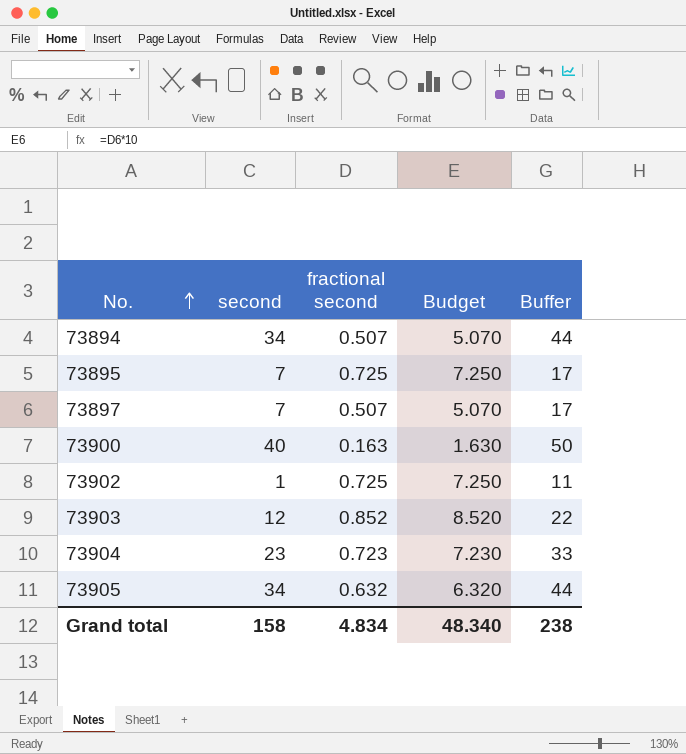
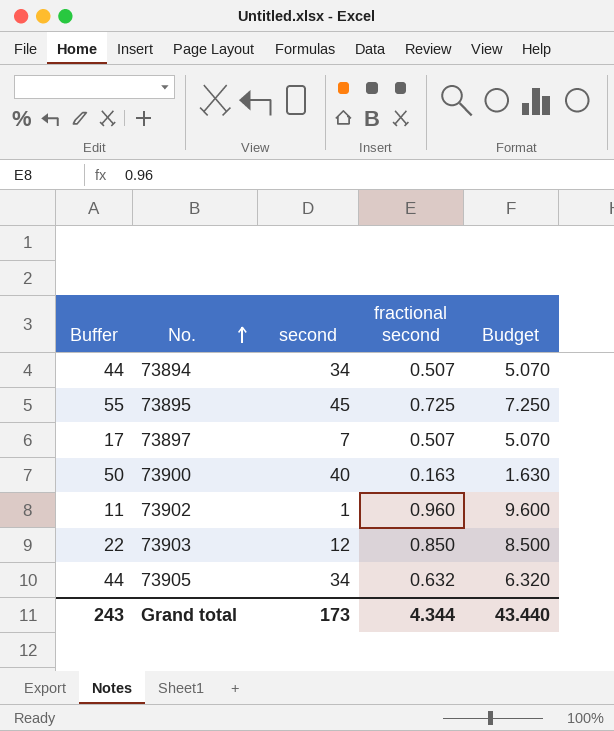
column Buffer | position: 5 -> 1
row 73904: 23 | 0.723 | 7.230 | 33 -> none
73895 | Buffer: 17 -> 55
73895 | second: 7 -> 45
73902 | fractional second: 0.725 -> 0.960
73902 | Budget: 7.250 -> 9.600
73903 | fractional second: 0.852 -> 0.850
73903 | Budget: 8.520 -> 8.500
Grand total | Buffer: 238 -> 243
Grand total | second: 158 -> 173
Grand total | fractional second: 4.834 -> 4.344
Grand total | Budget: 48.340 -> 43.440

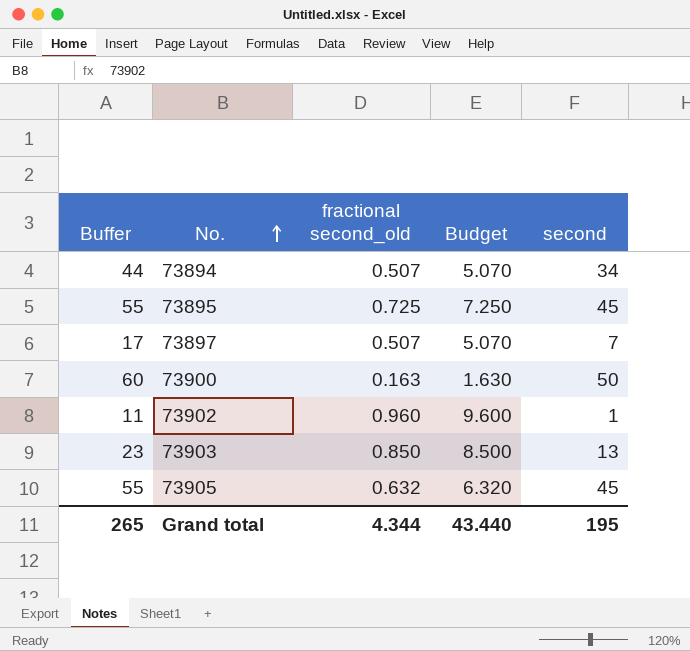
column name: fractional second -> fractional second_old
column second | position: 3 -> 5
73900 | Buffer: 50 -> 60
73900 | second: 40 -> 50
73903 | Buffer: 22 -> 23
73903 | second: 12 -> 13
73905 | Buffer: 44 -> 55
73905 | second: 34 -> 45
Grand total | Buffer: 243 -> 265
Grand total | second: 173 -> 195

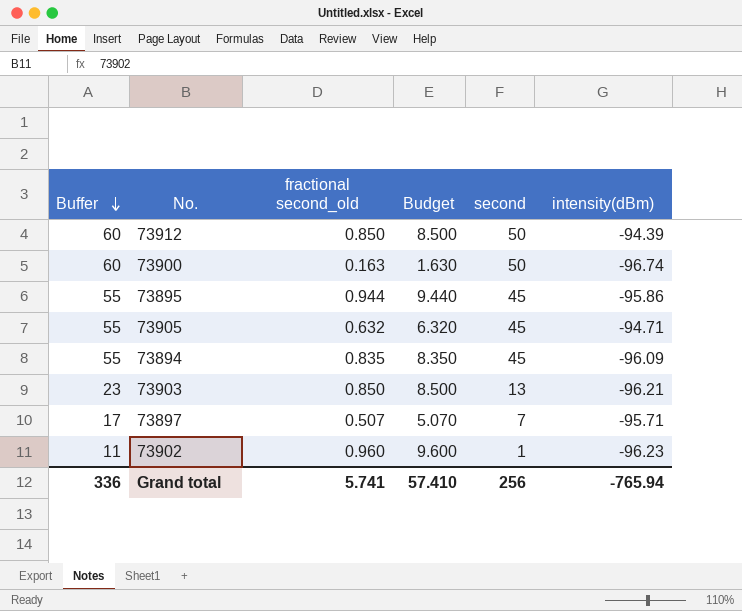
row order: No. ascending -> Buffer descending
column intensity(dBm) | position: none -> 6
row 73912: none -> 60 | 0.850 | 8.500 | 50 | -94.39
73895 | fractional second_old: 0.725 -> 0.944
73895 | Budget: 7.250 -> 9.440
73894 | Buffer: 44 -> 55
73894 | fractional second_old: 0.507 -> 0.835
73894 | Budget: 5.070 -> 8.350
73894 | second: 34 -> 45
Grand total | Buffer: 265 -> 336
Grand total | fractional second_old: 4.344 -> 5.741
Grand total | Budget: 43.440 -> 57.410
Grand total | second: 195 -> 256

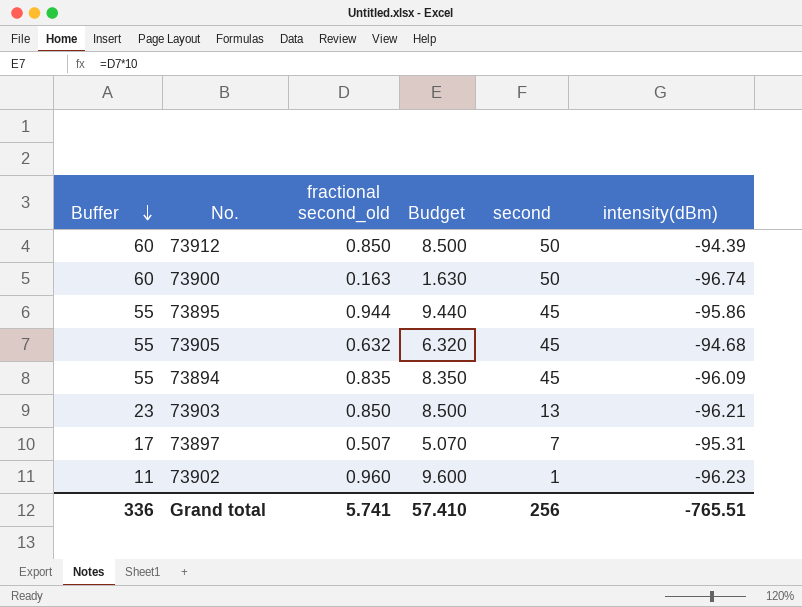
73905 | intensity(dBm): -94.71 -> -94.68
73897 | intensity(dBm): -95.71 -> -95.31
Grand total | intensity(dBm): -765.94 -> -765.51

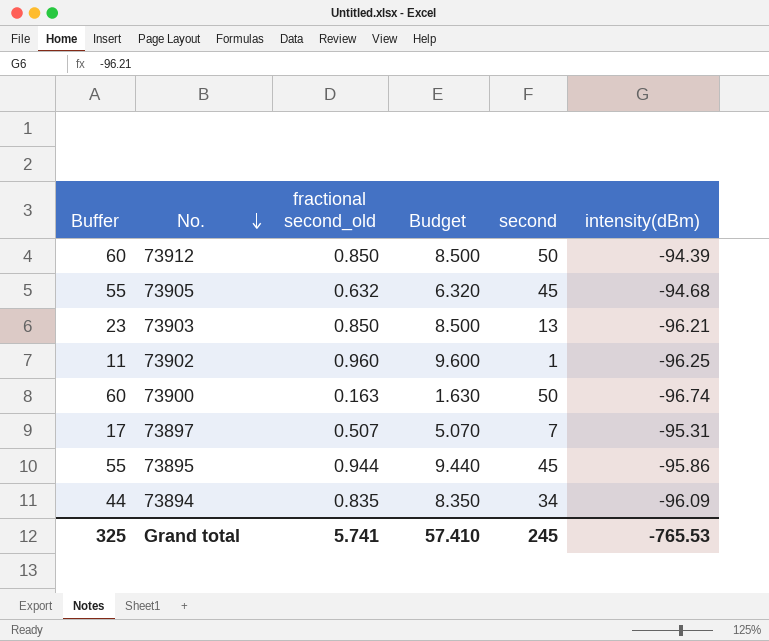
row order: Buffer descending -> No. descending
73902 | intensity(dBm): -96.23 -> -96.25
73894 | Buffer: 55 -> 44
73894 | second: 45 -> 34
Grand total | Buffer: 336 -> 325
Grand total | second: 256 -> 245
Grand total | intensity(dBm): -765.51 -> -765.53

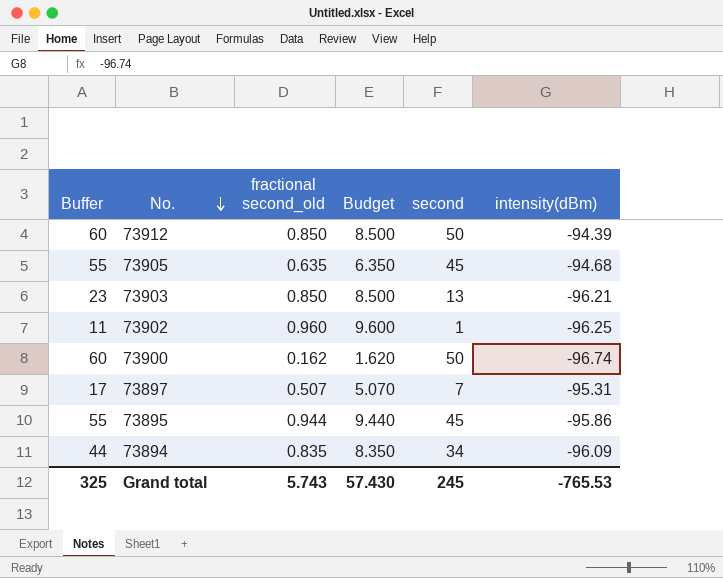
73905 | fractional second_old: 0.632 -> 0.635
73905 | Budget: 6.320 -> 6.350
73900 | fractional second_old: 0.163 -> 0.162
73900 | Budget: 1.630 -> 1.620
Grand total | fractional second_old: 5.741 -> 5.743
Grand total | Budget: 57.410 -> 57.430

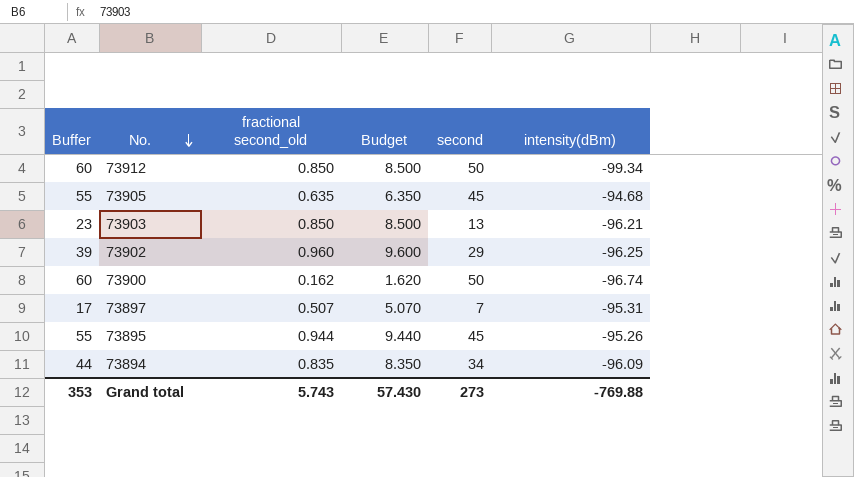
73912 | intensity(dBm): -94.39 -> -99.34
73902 | Buffer: 11 -> 39
73902 | second: 1 -> 29
73895 | intensity(dBm): -95.86 -> -95.26
Grand total | Buffer: 325 -> 353
Grand total | second: 245 -> 273
Grand total | intensity(dBm): -765.53 -> -769.88

